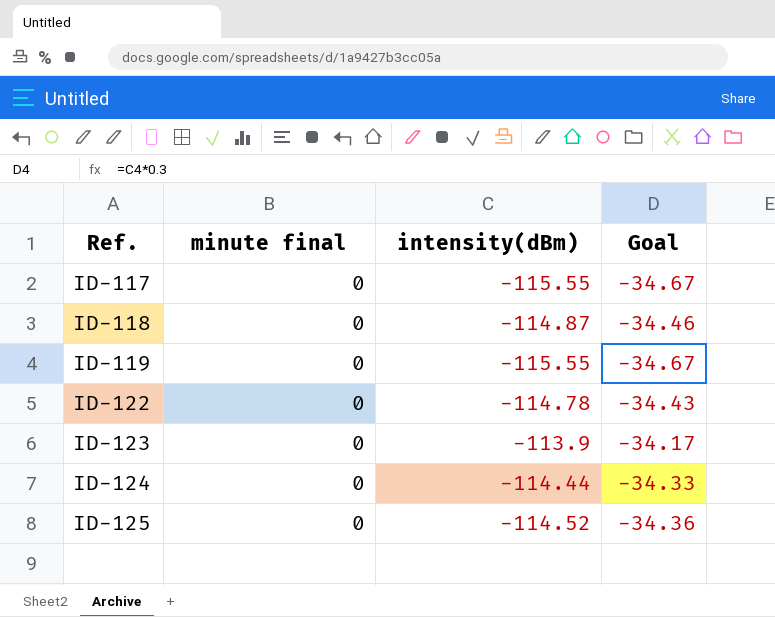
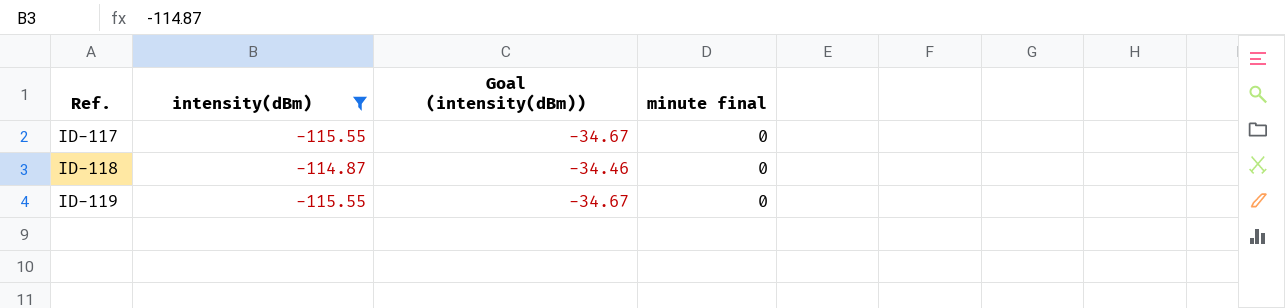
filter: none -> intensity(dBm) <= -114.87
column name: Goal -> Goal (intensity(dBm))
column minute final | position: 2 -> 4

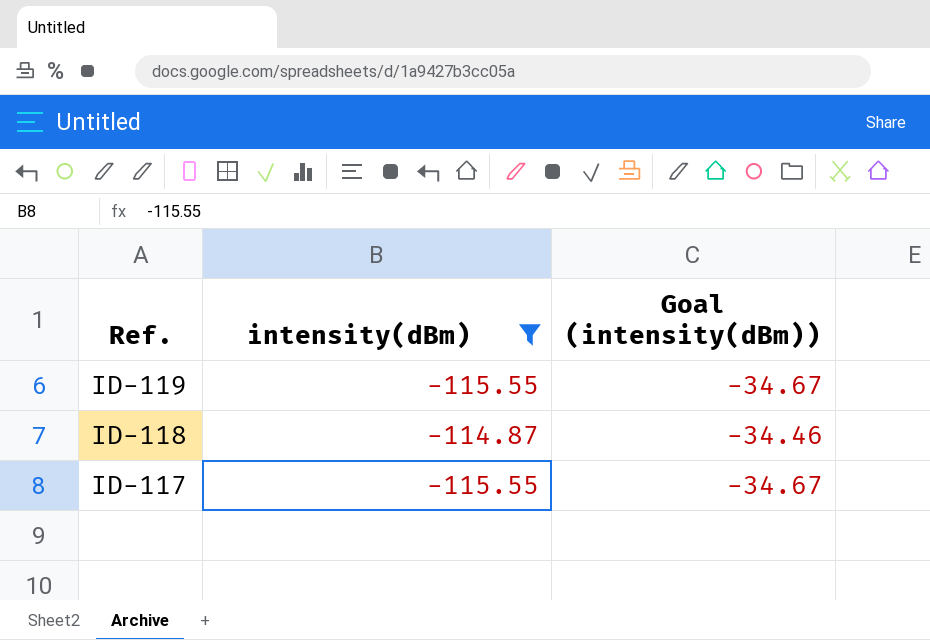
row order: Ref. ascending -> Ref. descending
column minute final | position: 4 -> none

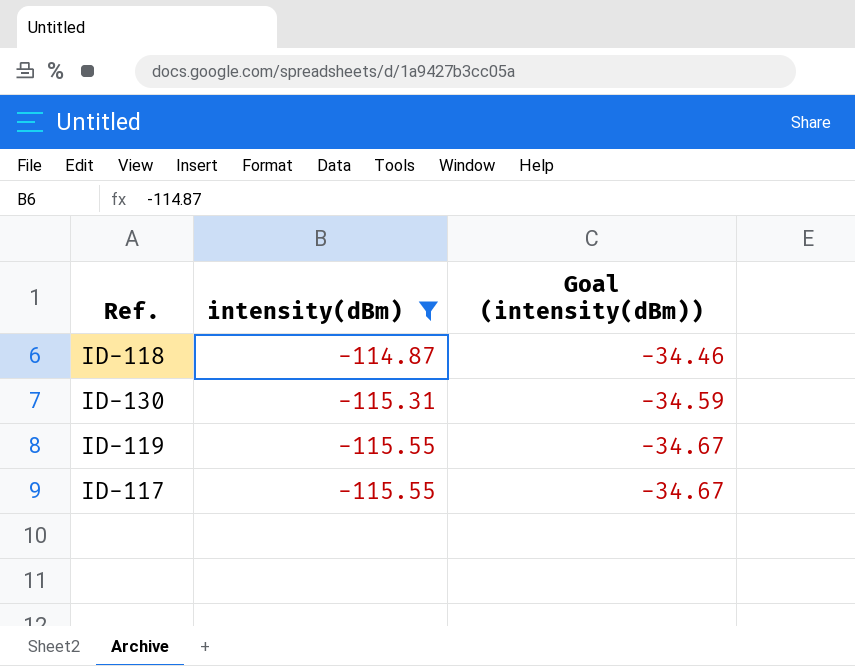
row order: Ref. descending -> intensity(dBm) descending
row ID-130: none -> -115.31 | -34.59

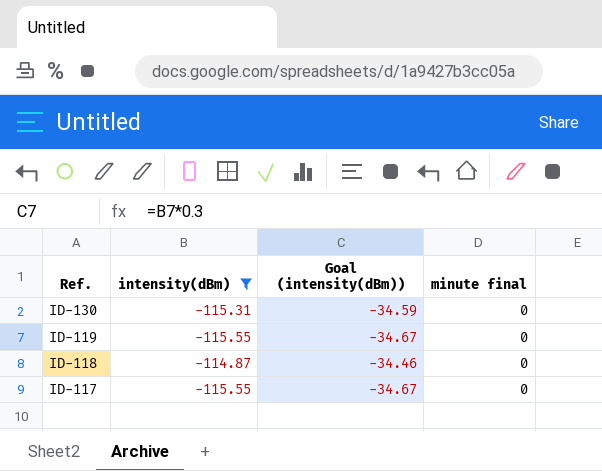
row order: intensity(dBm) descending -> Ref. descending
column minute final | position: none -> 4

